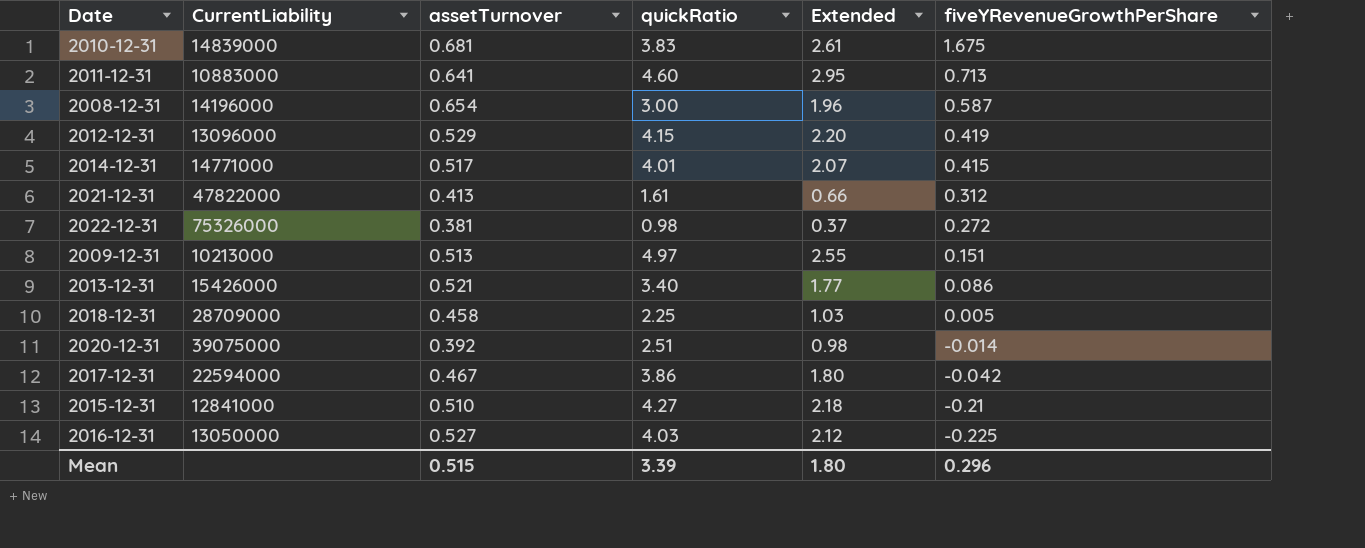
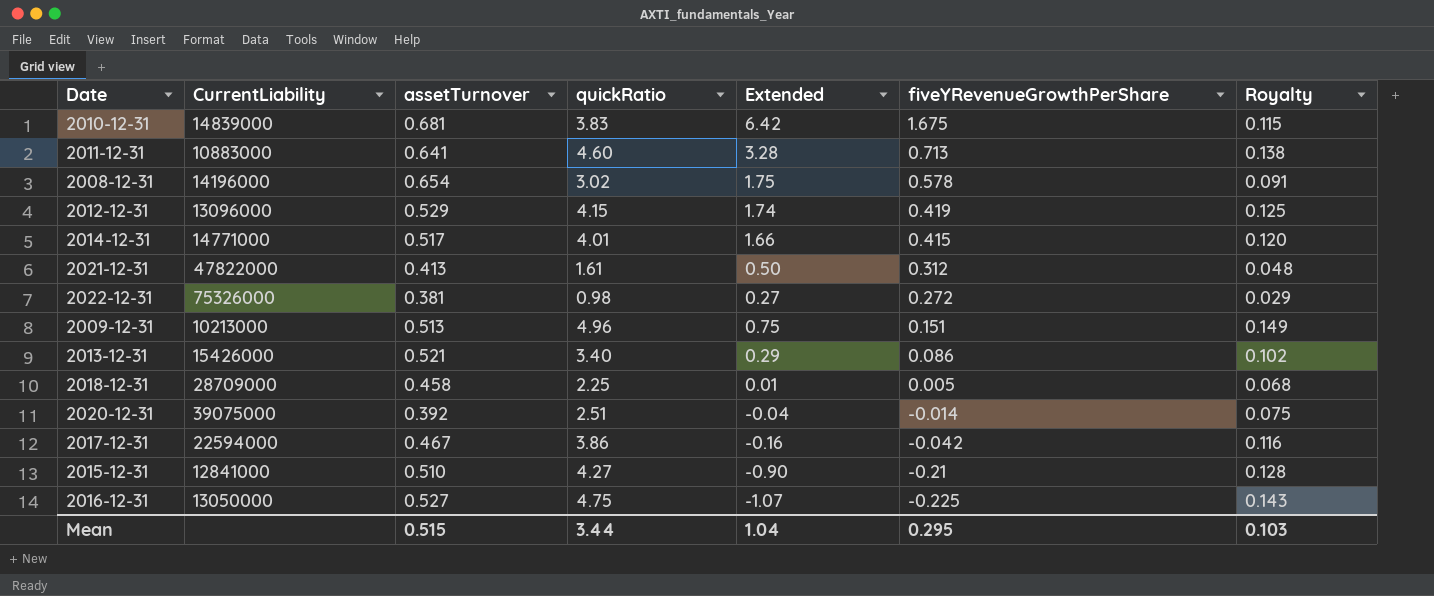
column Extended | formula: [assetTurnover] * [quickRatio] -> [quickRatio] * [fiveYRevenueGrowthPerShare]
column Royalty | formula: none -> [quickRatio] * 0.03
2008-12-31 | quickRatio: 3.00 -> 3.02
2008-12-31 | fiveYRevenueGrowthPerShare: 0.587 -> 0.578
2009-12-31 | quickRatio: 4.97 -> 4.96
2016-12-31 | quickRatio: 4.03 -> 4.75
Mean | quickRatio: 3.39 -> 3.44
Mean | Extended: 1.80 -> 1.04
Mean | fiveYRevenueGrowthPerShare: 0.296 -> 0.295

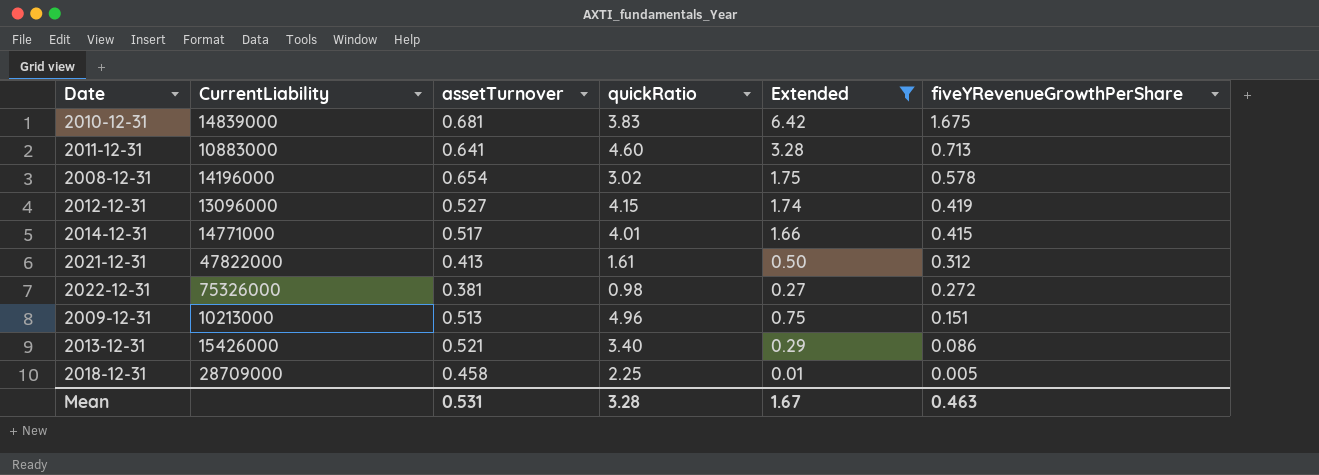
filter: none -> Extended >= 0.01
column Royalty | formula: [quickRatio] * 0.03 -> none
2012-12-31 | assetTurnover: 0.529 -> 0.527
Mean | assetTurnover: 0.515 -> 0.531
Mean | quickRatio: 3.44 -> 3.28
Mean | Extended: 1.04 -> 1.67
Mean | fiveYRevenueGrowthPerShare: 0.295 -> 0.463

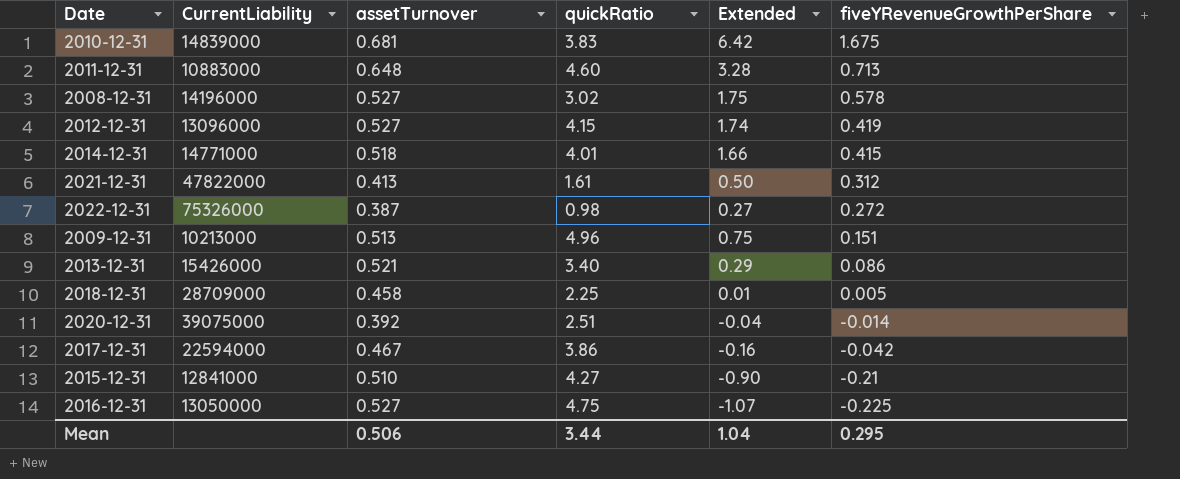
filter: Extended >= 0.01 -> none
2011-12-31 | assetTurnover: 0.641 -> 0.648
2008-12-31 | assetTurnover: 0.654 -> 0.527
2014-12-31 | assetTurnover: 0.517 -> 0.518
2022-12-31 | assetTurnover: 0.381 -> 0.387
Mean | assetTurnover: 0.531 -> 0.506
Mean | quickRatio: 3.28 -> 3.44
Mean | Extended: 1.67 -> 1.04
Mean | fiveYRevenueGrowthPerShare: 0.463 -> 0.295

